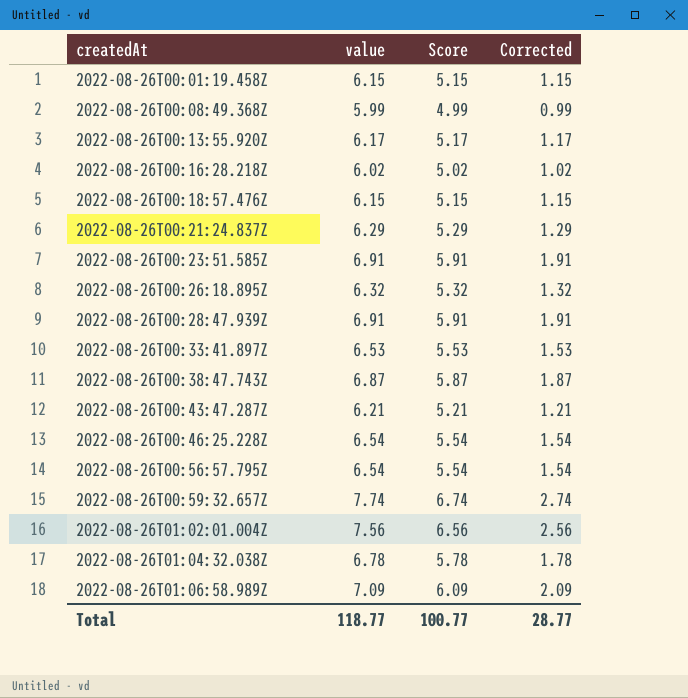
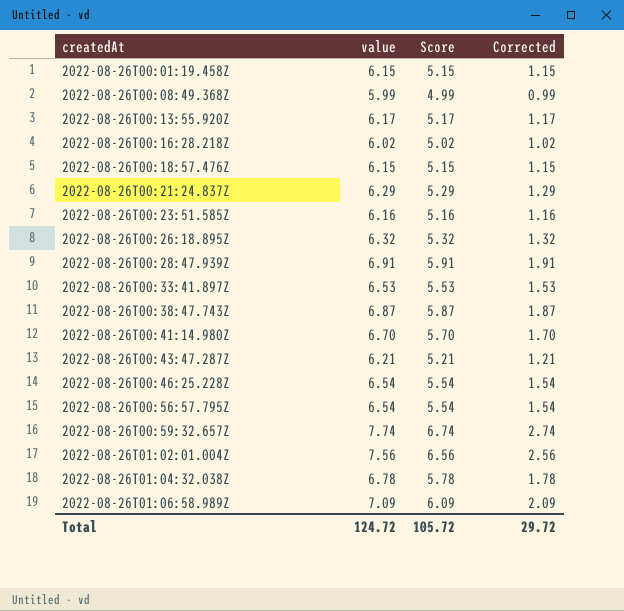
2022-08-26T00:23:51.585Z | value: 6.91 -> 6.16
2022-08-26T00:23:51.585Z | Score: 5.91 -> 5.16
2022-08-26T00:23:51.585Z | Corrected: 1.91 -> 1.16
row 2022-08-26T00:41:14.980Z: none -> 6.70 | 5.70 | 1.70
Total | value: 118.77 -> 124.72
Total | Score: 100.77 -> 105.72
Total | Corrected: 28.77 -> 29.72

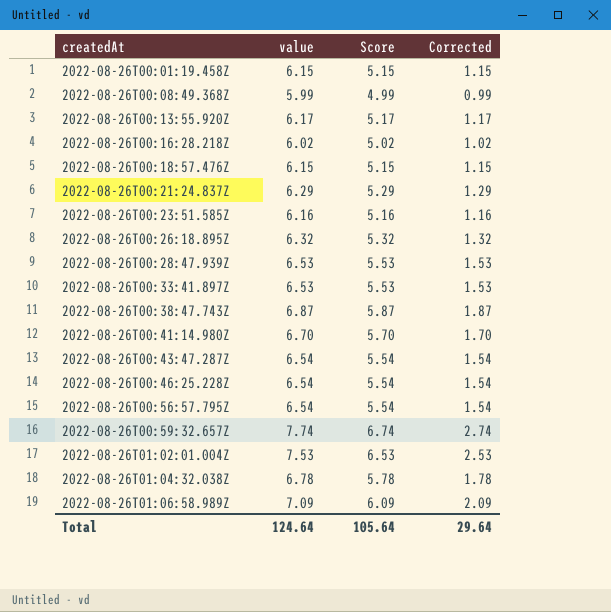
2022-08-26T00:28:47.939Z | value: 6.91 -> 6.53
2022-08-26T00:28:47.939Z | Score: 5.91 -> 5.53
2022-08-26T00:28:47.939Z | Corrected: 1.91 -> 1.53
2022-08-26T00:43:47.287Z | value: 6.21 -> 6.54
2022-08-26T00:43:47.287Z | Score: 5.21 -> 5.54
2022-08-26T00:43:47.287Z | Corrected: 1.21 -> 1.54
2022-08-26T01:02:01.004Z | value: 7.56 -> 7.53
2022-08-26T01:02:01.004Z | Score: 6.56 -> 6.53
2022-08-26T01:02:01.004Z | Corrected: 2.56 -> 2.53
Total | value: 124.72 -> 124.64
Total | Score: 105.72 -> 105.64
Total | Corrected: 29.72 -> 29.64

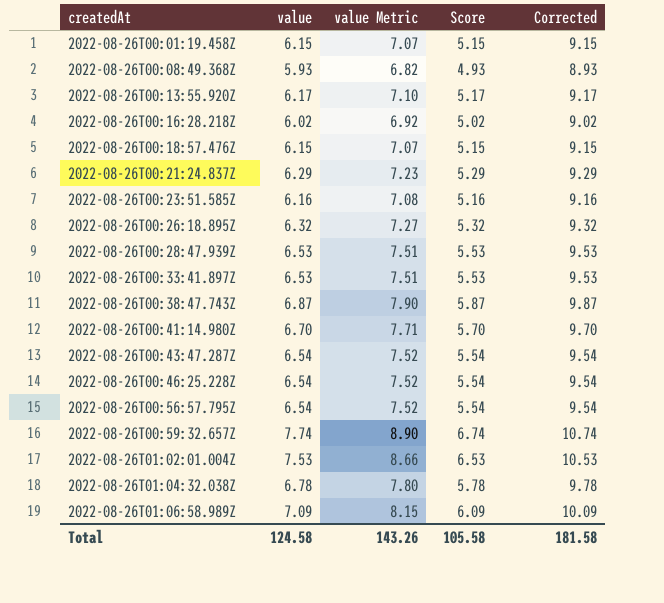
column value Metric | formula: none -> [value] * 1.15
column Corrected | formula: [value] - 5 -> [value] + 3
2022-08-26T00:08:49.368Z | value: 5.99 -> 5.93
2022-08-26T00:08:49.368Z | Score: 4.99 -> 4.93
Total | value: 124.64 -> 124.58
Total | Score: 105.64 -> 105.58
Total | Corrected: 29.64 -> 181.58

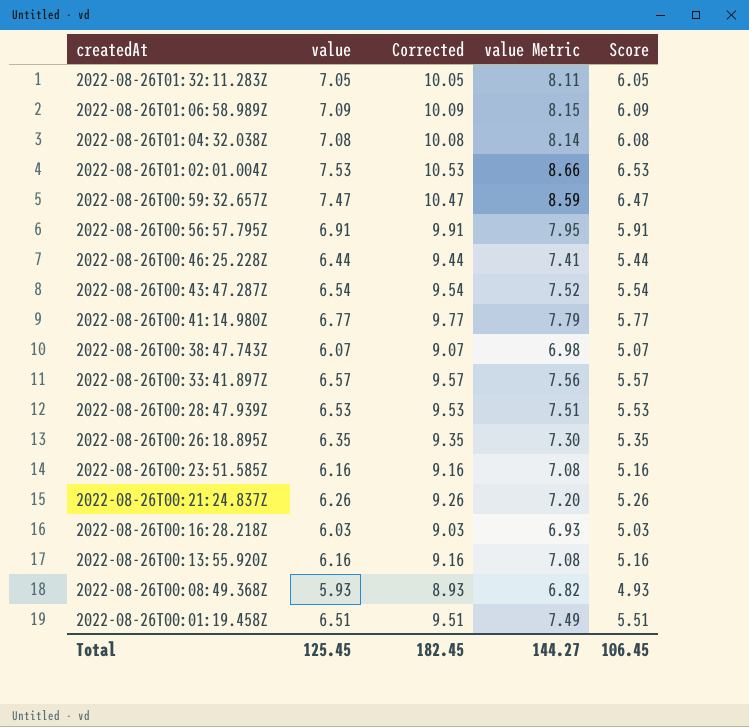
row order: createdAt ascending -> createdAt descending
column Corrected | position: 5 -> 3
row 2022-08-26T00:18:57.476Z: 6.15 | 7.07 | 5.15 | 9.15 -> none
row 2022-08-26T01:32:11.283Z: none -> 7.05 | 10.05 | 8.11 | 6.05
2022-08-26T01:04:32.038Z | value: 6.78 -> 7.08
2022-08-26T01:04:32.038Z | Corrected: 9.78 -> 10.08
2022-08-26T01:04:32.038Z | value Metric: 7.80 -> 8.14
2022-08-26T01:04:32.038Z | Score: 5.78 -> 6.08
2022-08-26T00:59:32.657Z | value: 7.74 -> 7.47
2022-08-26T00:59:32.657Z | Corrected: 10.74 -> 10.47
2022-08-26T00:59:32.657Z | value Metric: 8.90 -> 8.59
2022-08-26T00:59:32.657Z | Score: 6.74 -> 6.47
2022-08-26T00:56:57.795Z | value: 6.54 -> 6.91
2022-08-26T00:56:57.795Z | Corrected: 9.54 -> 9.91
2022-08-26T00:56:57.795Z | value Metric: 7.52 -> 7.95
2022-08-26T00:56:57.795Z | Score: 5.54 -> 5.91
2022-08-26T00:46:25.228Z | value: 6.54 -> 6.44
2022-08-26T00:46:25.228Z | Corrected: 9.54 -> 9.44
2022-08-26T00:46:25.228Z | value Metric: 7.52 -> 7.41
2022-08-26T00:46:25.228Z | Score: 5.54 -> 5.44
2022-08-26T00:41:14.980Z | value: 6.70 -> 6.77
2022-08-26T00:41:14.980Z | Corrected: 9.70 -> 9.77
2022-08-26T00:41:14.980Z | value Metric: 7.71 -> 7.79
2022-08-26T00:41:14.980Z | Score: 5.70 -> 5.77
2022-08-26T00:38:47.743Z | value: 6.87 -> 6.07
2022-08-26T00:38:47.743Z | Corrected: 9.87 -> 9.07
2022-08-26T00:38:47.743Z | value Metric: 7.90 -> 6.98
2022-08-26T00:38:47.743Z | Score: 5.87 -> 5.07
2022-08-26T00:33:41.897Z | value: 6.53 -> 6.57
2022-08-26T00:33:41.897Z | Corrected: 9.53 -> 9.57
2022-08-26T00:33:41.897Z | value Metric: 7.51 -> 7.56
2022-08-26T00:33:41.897Z | Score: 5.53 -> 5.57
2022-08-26T00:26:18.895Z | value: 6.32 -> 6.35
2022-08-26T00:26:18.895Z | Corrected: 9.32 -> 9.35
2022-08-26T00:26:18.895Z | value Metric: 7.27 -> 7.30
2022-08-26T00:26:18.895Z | Score: 5.32 -> 5.35
2022-08-26T00:21:24.837Z | value: 6.29 -> 6.26
2022-08-26T00:21:24.837Z | Corrected: 9.29 -> 9.26
2022-08-26T00:21:24.837Z | value Metric: 7.23 -> 7.20
2022-08-26T00:21:24.837Z | Score: 5.29 -> 5.26
2022-08-26T00:16:28.218Z | value: 6.02 -> 6.03
2022-08-26T00:16:28.218Z | Corrected: 9.02 -> 9.03
2022-08-26T00:16:28.218Z | value Metric: 6.92 -> 6.93
2022-08-26T00:16:28.218Z | Score: 5.02 -> 5.03
2022-08-26T00:13:55.920Z | value: 6.17 -> 6.16
2022-08-26T00:13:55.920Z | Corrected: 9.17 -> 9.16
2022-08-26T00:13:55.920Z | value Metric: 7.10 -> 7.08
2022-08-26T00:13:55.920Z | Score: 5.17 -> 5.16
2022-08-26T00:01:19.458Z | value: 6.15 -> 6.51
2022-08-26T00:01:19.458Z | Corrected: 9.15 -> 9.51
2022-08-26T00:01:19.458Z | value Metric: 7.07 -> 7.49
2022-08-26T00:01:19.458Z | Score: 5.15 -> 5.51
Total | value: 124.58 -> 125.45
Total | Corrected: 181.58 -> 182.45
Total | value Metric: 143.26 -> 144.27
Total | Score: 105.58 -> 106.45

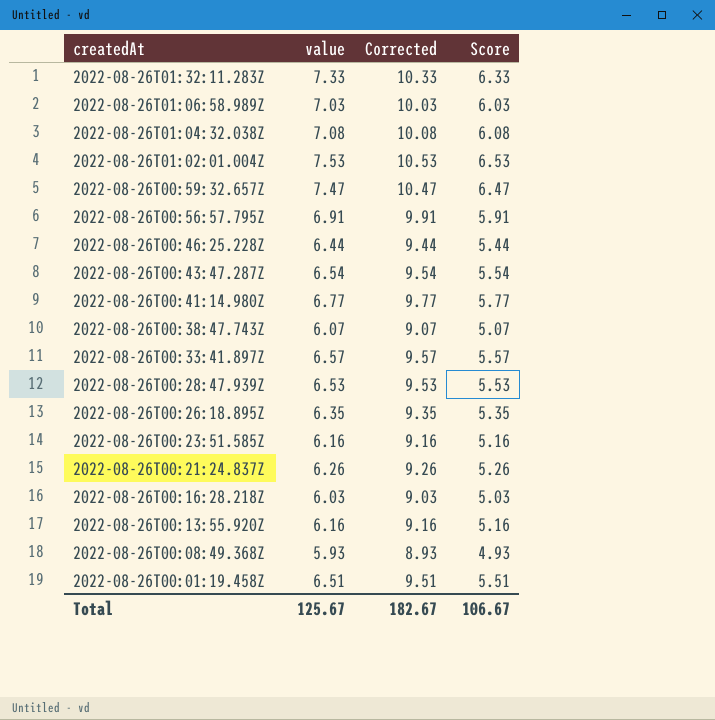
column value Metric | formula: [value] * 1.15 -> none
2022-08-26T01:32:11.283Z | value: 7.05 -> 7.33
2022-08-26T01:32:11.283Z | Corrected: 10.05 -> 10.33
2022-08-26T01:32:11.283Z | Score: 6.05 -> 6.33
2022-08-26T01:06:58.989Z | value: 7.09 -> 7.03
2022-08-26T01:06:58.989Z | Corrected: 10.09 -> 10.03
2022-08-26T01:06:58.989Z | Score: 6.09 -> 6.03
Total | value: 125.45 -> 125.67
Total | Corrected: 182.45 -> 182.67
Total | Score: 106.45 -> 106.67

